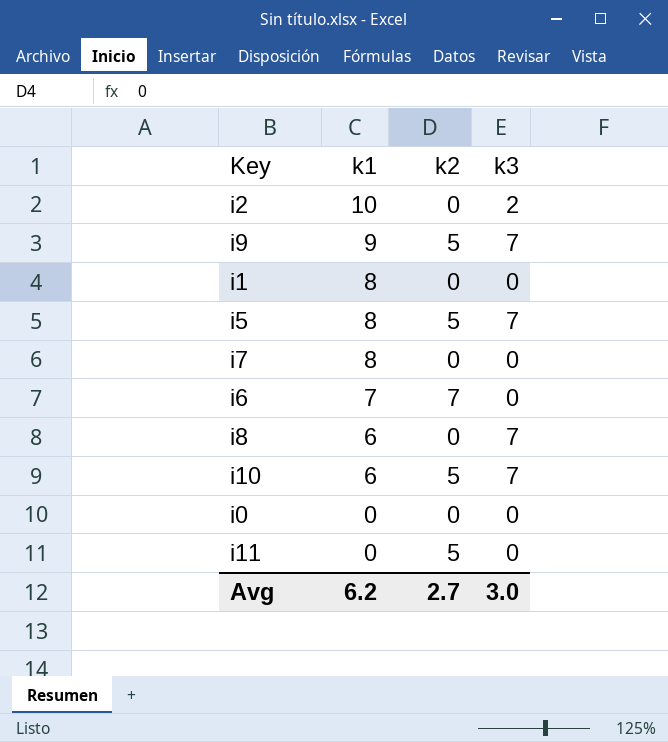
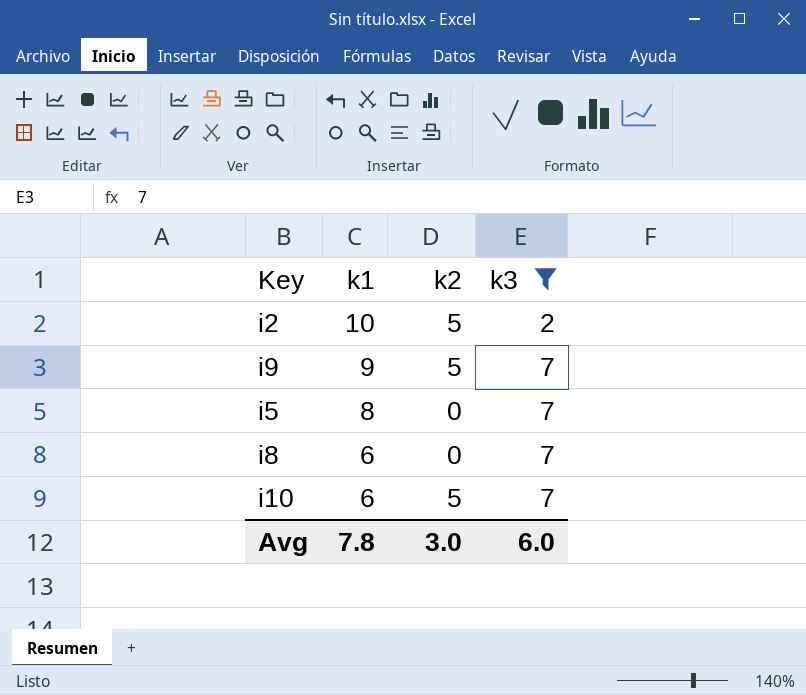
filter: none -> k3 != 0
i2 | k2: 0 -> 5
i5 | k2: 5 -> 0
Avg | k1: 6.2 -> 7.8
Avg | k2: 2.7 -> 3.0
Avg | k3: 3.0 -> 6.0

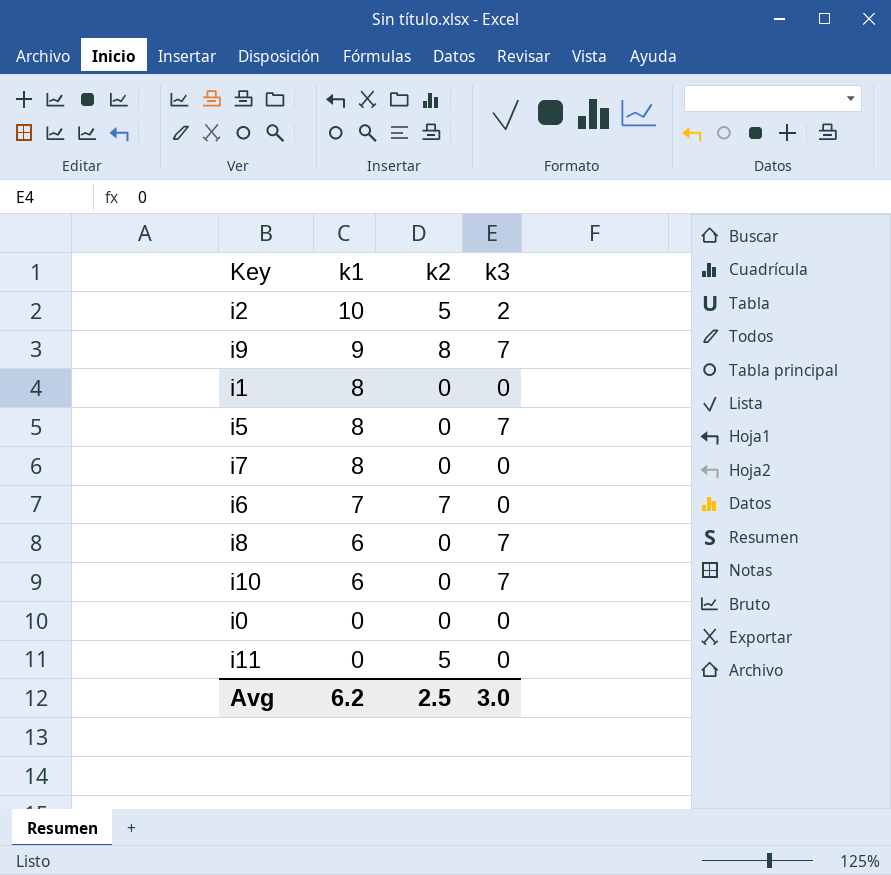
filter: k3 != 0 -> none
i9 | k2: 5 -> 8
i10 | k2: 5 -> 0
Avg | k1: 7.8 -> 6.2
Avg | k2: 3.0 -> 2.5
Avg | k3: 6.0 -> 3.0

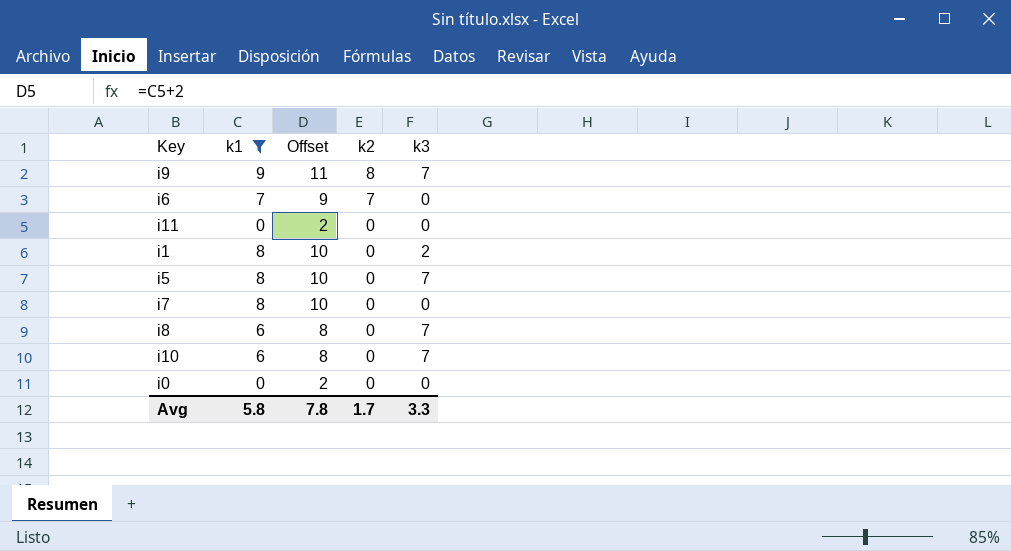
filter: none -> k1 != 10
row order: k1 descending -> k2 descending
column Offset | formula: none -> [k1] + 2
i11 | k2: 5 -> 0
i1 | k3: 0 -> 2
Avg | k1: 6.2 -> 5.8
Avg | k2: 2.5 -> 1.7
Avg | k3: 3.0 -> 3.3

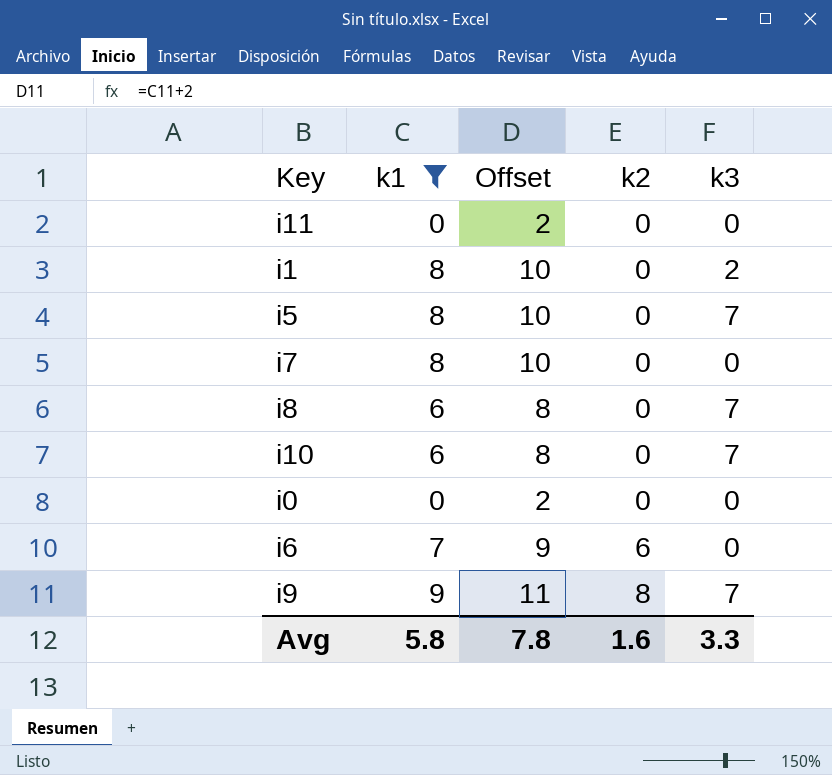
row order: k2 descending -> k2 ascending
i6 | k2: 7 -> 6
Avg | k2: 1.7 -> 1.6

